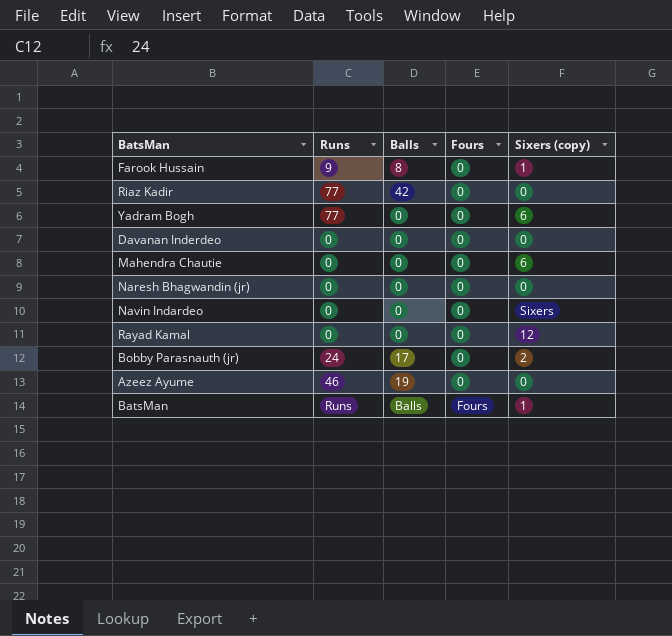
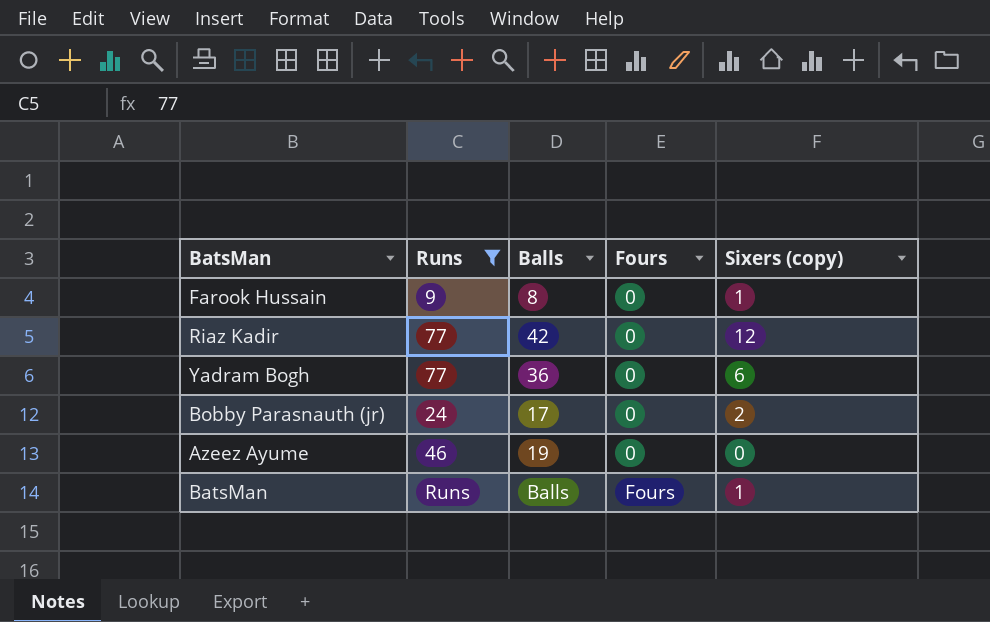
filter: none -> Runs != 0
Riaz Kadir | Sixers (copy): 0 -> 12
Yadram Bogh | Balls: 0 -> 36

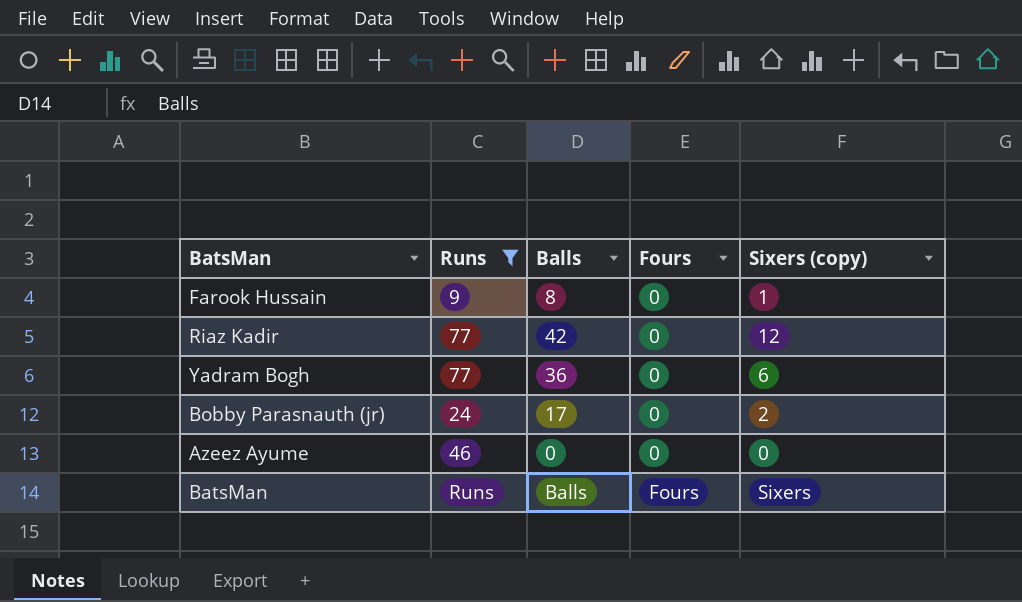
Azeez Ayume | Balls: 19 -> 0
BatsMan | Sixers (copy): 1 -> Sixers

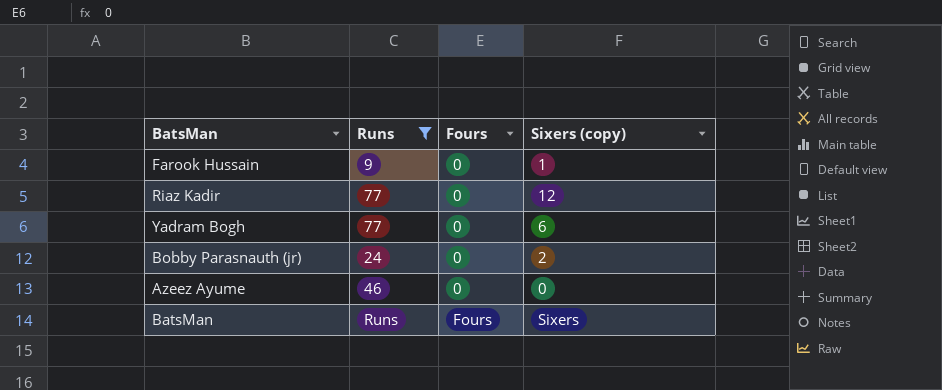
column Balls | position: 3 -> none

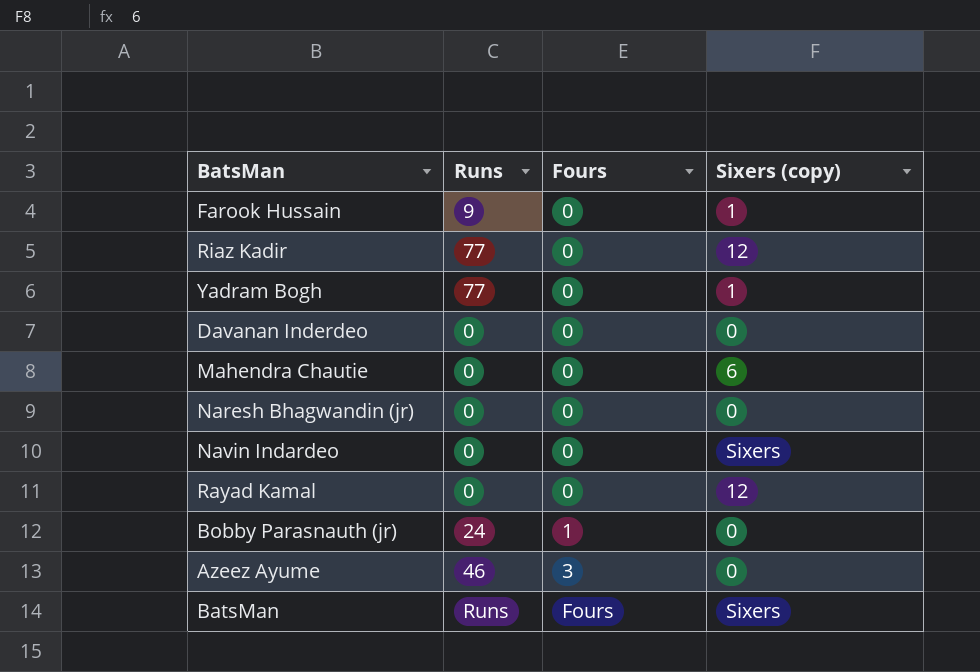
filter: Runs != 0 -> none
Yadram Bogh | Sixers (copy): 6 -> 1
Bobby Parasnauth (jr) | Fours: 0 -> 1
Bobby Parasnauth (jr) | Sixers (copy): 2 -> 0
Azeez Ayume | Fours: 0 -> 3

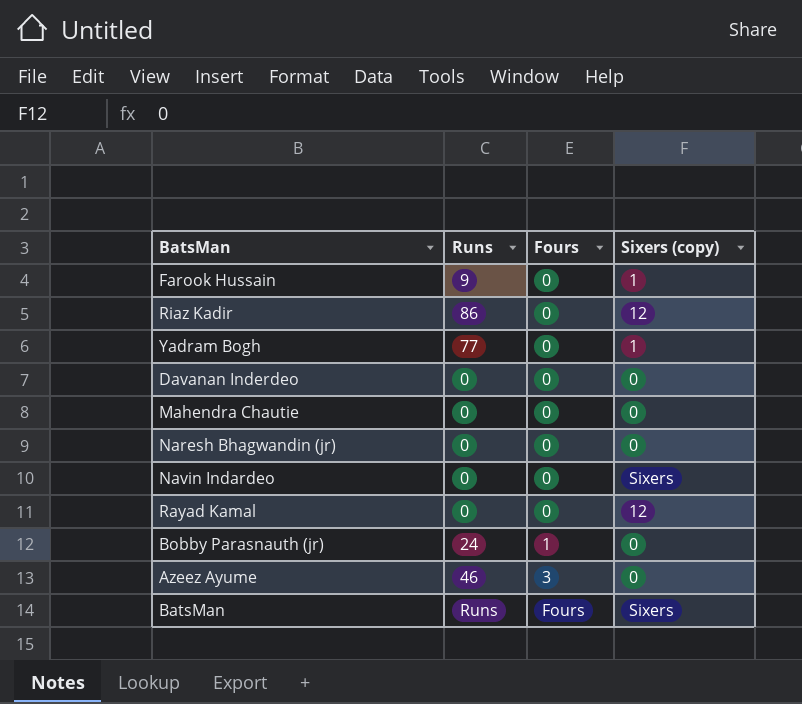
Riaz Kadir | Runs: 77 -> 86
Mahendra Chautie | Sixers (copy): 6 -> 0

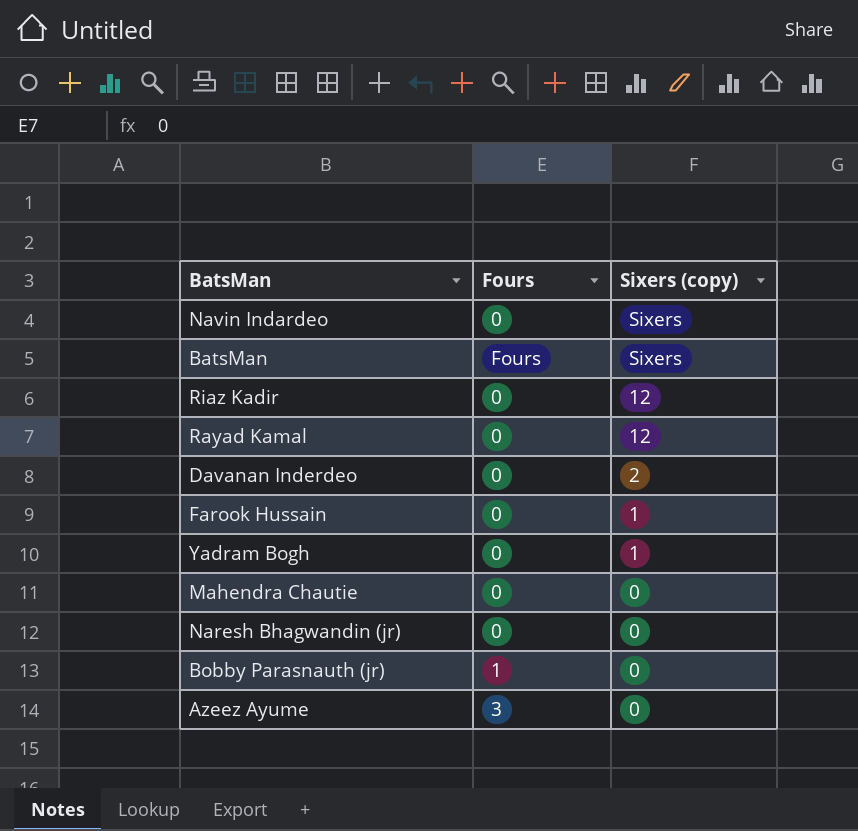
row order: Fours ascending -> Sixers (copy) descending
column Runs | position: 2 -> none
Davanan Inderdeo | Sixers (copy): 0 -> 2

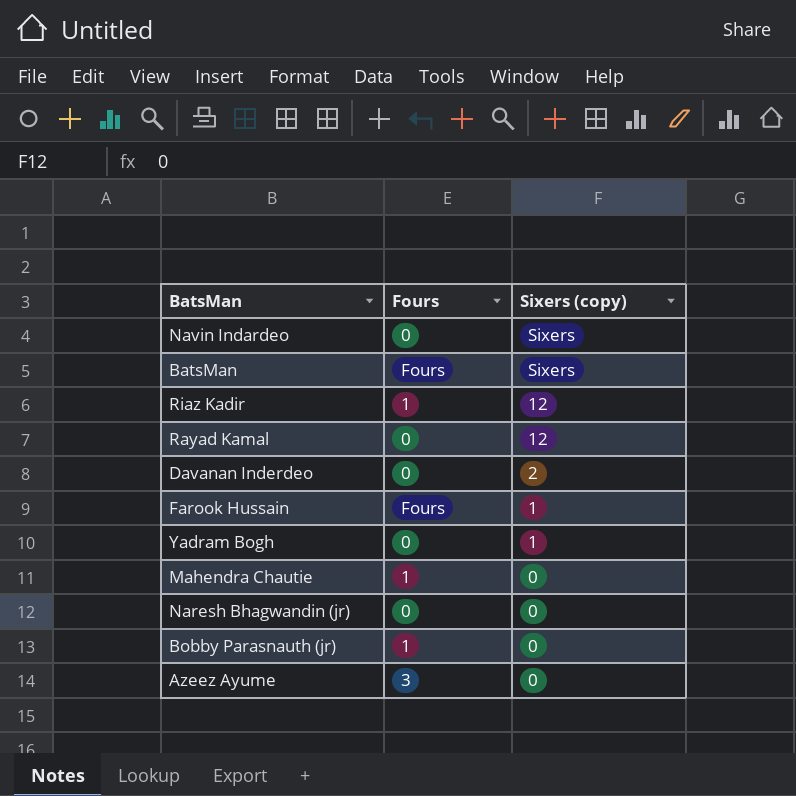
Riaz Kadir | Fours: 0 -> 1
Farook Hussain | Fours: 0 -> Fours
Mahendra Chautie | Fours: 0 -> 1

